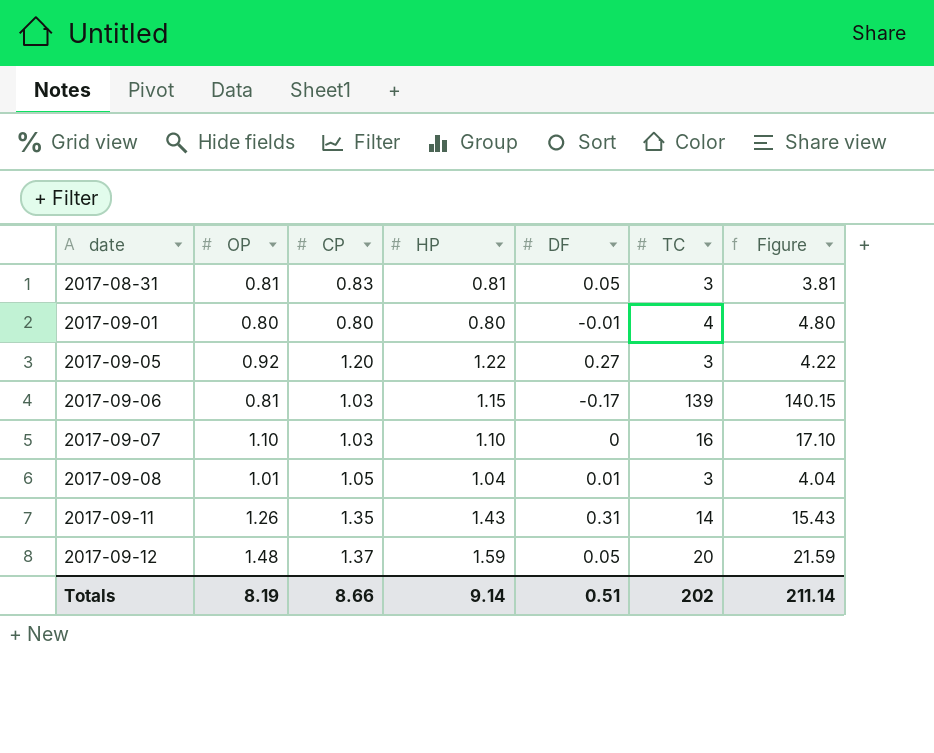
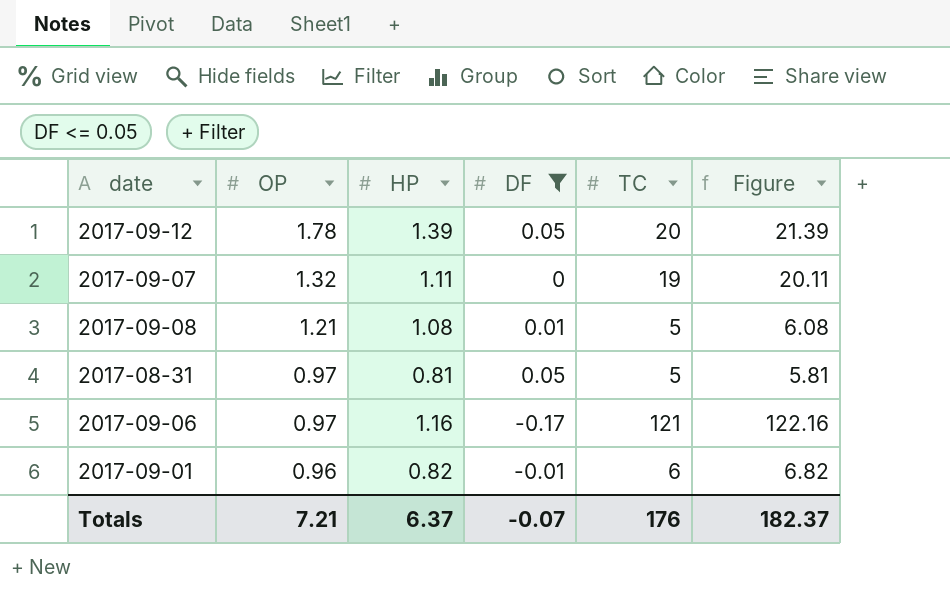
filter: none -> DF <= 0.05
row order: date ascending -> OP descending
column CP | position: 3 -> none
2017-09-12 | OP: 1.48 -> 1.78
2017-09-12 | HP: 1.59 -> 1.39
2017-09-12 | Figure: 21.59 -> 21.39
2017-09-07 | OP: 1.10 -> 1.32
2017-09-07 | HP: 1.10 -> 1.11
2017-09-07 | TC: 16 -> 19
2017-09-07 | Figure: 17.10 -> 20.11
2017-09-08 | OP: 1.01 -> 1.21
2017-09-08 | HP: 1.04 -> 1.08
2017-09-08 | TC: 3 -> 5
2017-09-08 | Figure: 4.04 -> 6.08
2017-08-31 | OP: 0.81 -> 0.97
2017-08-31 | TC: 3 -> 5
2017-08-31 | Figure: 3.81 -> 5.81
2017-09-06 | OP: 0.81 -> 0.97
2017-09-06 | HP: 1.15 -> 1.16
2017-09-06 | TC: 139 -> 121
2017-09-06 | Figure: 140.15 -> 122.16
2017-09-01 | OP: 0.80 -> 0.96
2017-09-01 | HP: 0.80 -> 0.82
2017-09-01 | TC: 4 -> 6
2017-09-01 | Figure: 4.80 -> 6.82
Totals | OP: 8.19 -> 7.21
Totals | HP: 9.14 -> 6.37
Totals | DF: 0.51 -> -0.07
Totals | TC: 202 -> 176
Totals | Figure: 211.14 -> 182.37

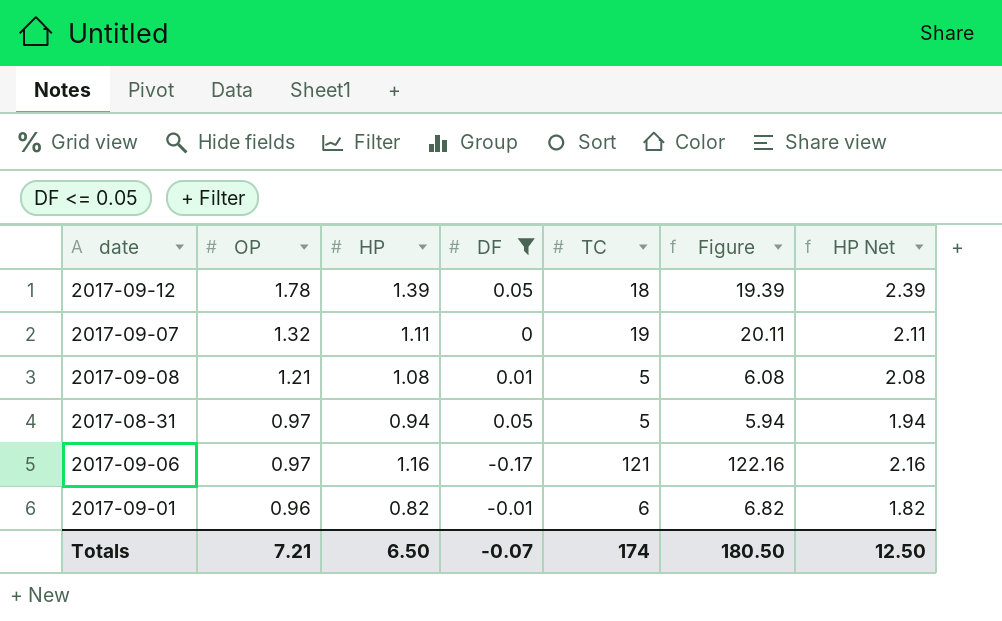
column HP Net | formula: none -> [HP] + 1
2017-09-12 | TC: 20 -> 18
2017-09-12 | Figure: 21.39 -> 19.39
2017-08-31 | HP: 0.81 -> 0.94
2017-08-31 | Figure: 5.81 -> 5.94
Totals | HP: 6.37 -> 6.50
Totals | TC: 176 -> 174
Totals | Figure: 182.37 -> 180.50

